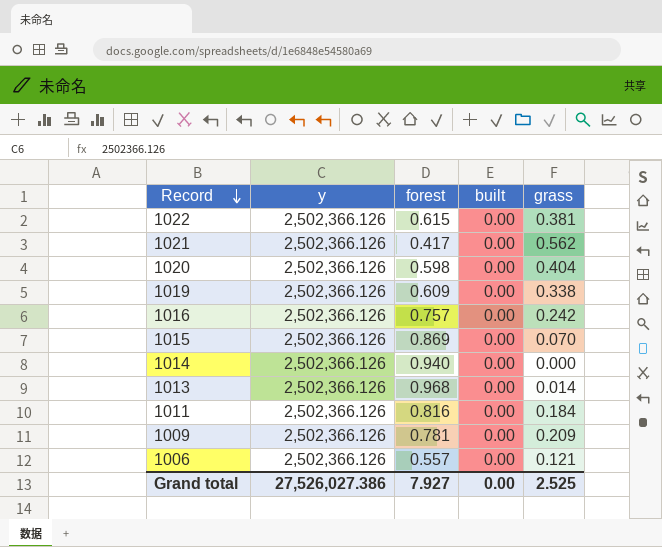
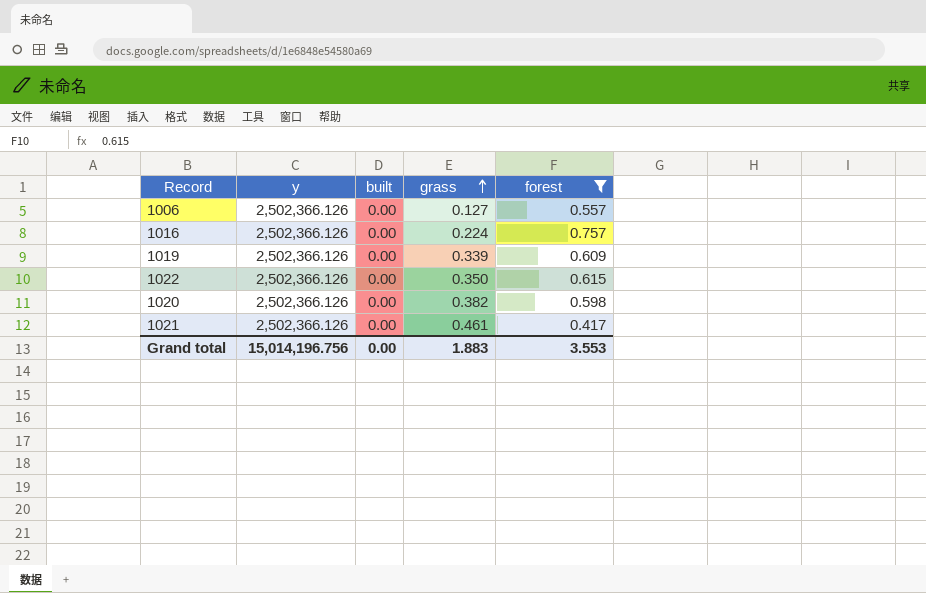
filter: none -> forest <= 0.757
row order: Record descending -> grass ascending
column forest | position: 3 -> 5
1006 | grass: 0.121 -> 0.127
1016 | grass: 0.242 -> 0.224
1019 | grass: 0.338 -> 0.339
1022 | grass: 0.381 -> 0.350
1020 | grass: 0.404 -> 0.382
1021 | grass: 0.562 -> 0.461
Grand total | y: 27,526,027.386 -> 15,014,196.756
Grand total | grass: 2.525 -> 1.883
Grand total | forest: 7.927 -> 3.553

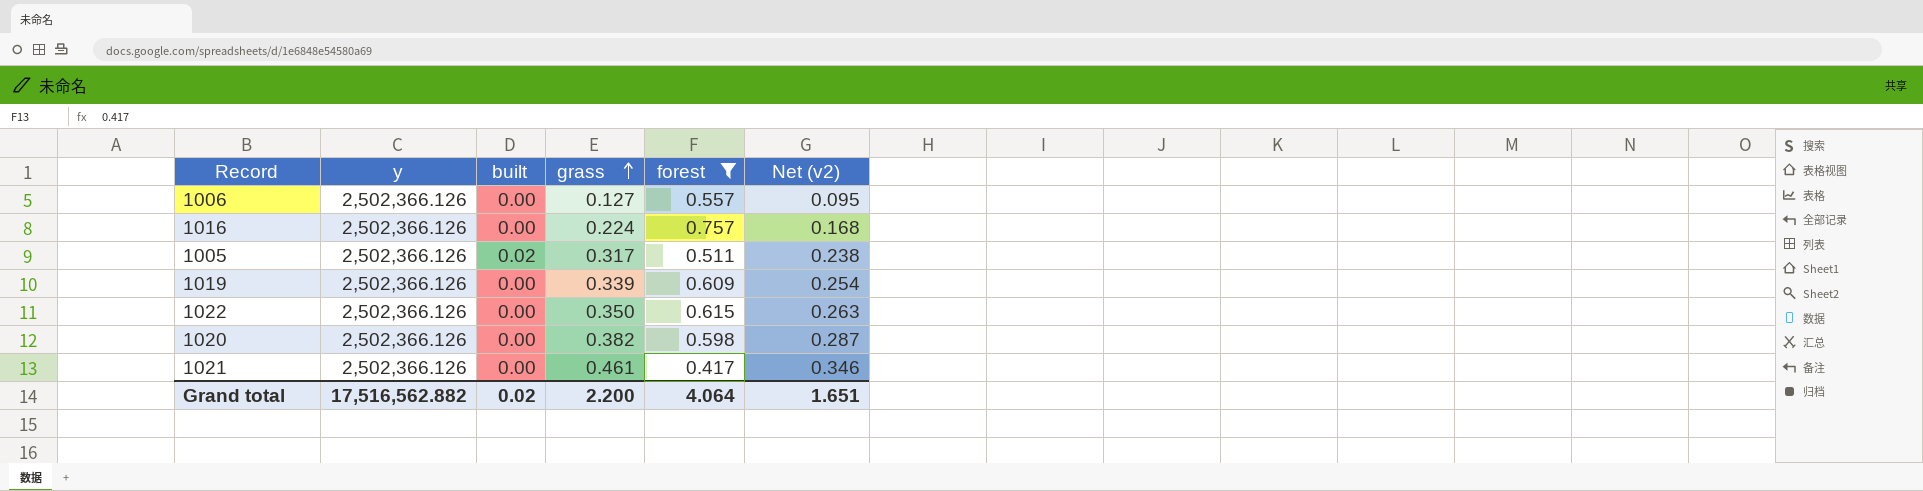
column Net (v2) | formula: none -> [grass] * 0.75
row 1005: none -> 2,502,366.126 | 0.02 | 0.317 | 0.511 | 0.238
Grand total | y: 15,014,196.756 -> 17,516,562.882
Grand total | built: 0.00 -> 0.02
Grand total | grass: 1.883 -> 2.200
Grand total | forest: 3.553 -> 4.064

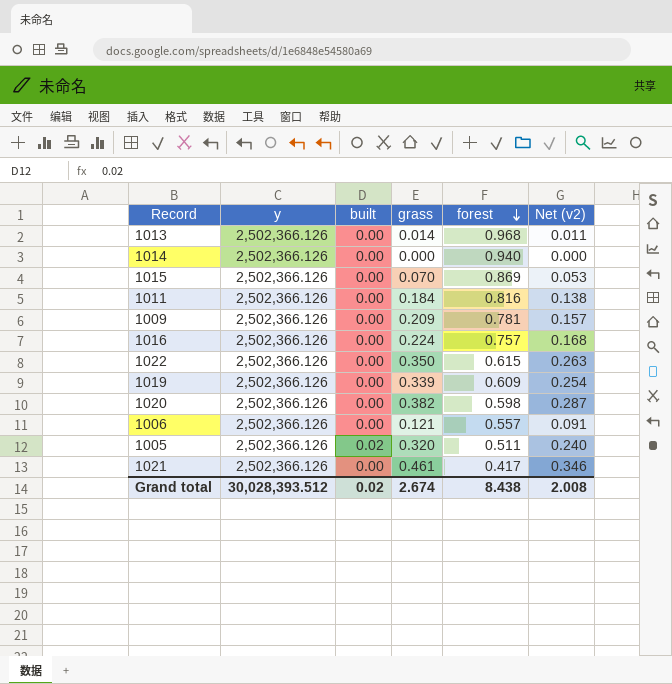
filter: forest <= 0.757 -> none
row order: grass ascending -> forest descending
1006 | grass: 0.127 -> 0.121
1006 | Net (v2): 0.095 -> 0.091
1005 | grass: 0.317 -> 0.320
1005 | Net (v2): 0.238 -> 0.240
Grand total | y: 17,516,562.882 -> 30,028,393.512
Grand total | grass: 2.200 -> 2.674
Grand total | forest: 4.064 -> 8.438
Grand total | Net (v2): 1.651 -> 2.008

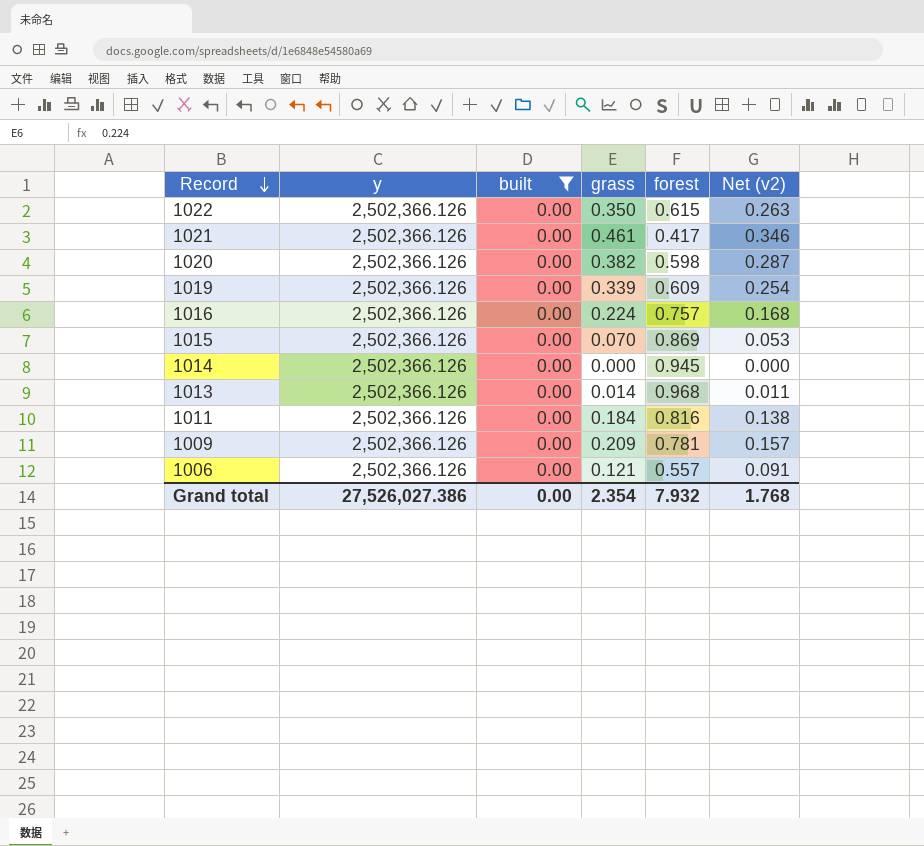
filter: none -> built = 0.00
row order: forest descending -> Record descending
1014 | forest: 0.940 -> 0.945
Grand total | y: 30,028,393.512 -> 27,526,027.386
Grand total | built: 0.02 -> 0.00
Grand total | grass: 2.674 -> 2.354
Grand total | forest: 8.438 -> 7.932
Grand total | Net (v2): 2.008 -> 1.768

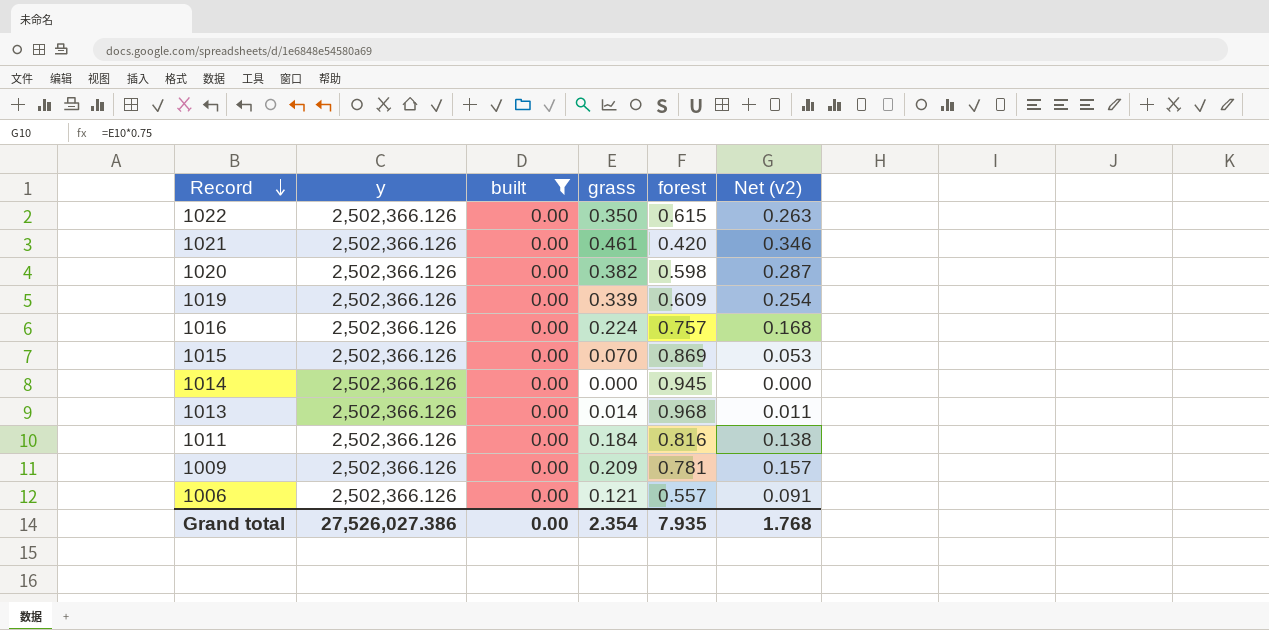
1021 | forest: 0.417 -> 0.420
Grand total | forest: 7.932 -> 7.935

